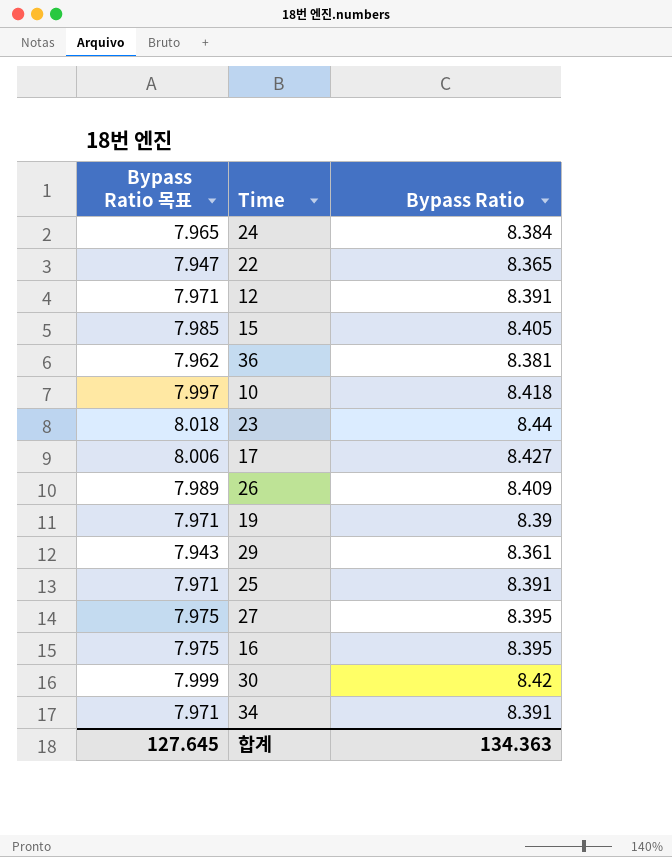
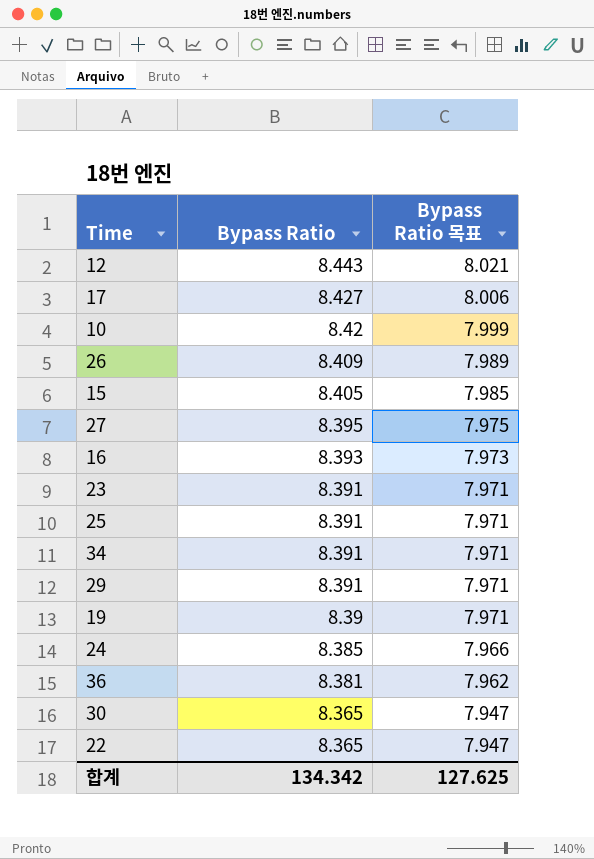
row order: none -> Bypass Ratio descending
column Bypass Ratio 목표 | position: 1 -> 3
12 | Bypass Ratio: 8.391 -> 8.443
12 | Bypass Ratio 목표: 7.971 -> 8.021
10 | Bypass Ratio: 8.418 -> 8.42
10 | Bypass Ratio 목표: 7.997 -> 7.999
16 | Bypass Ratio: 8.395 -> 8.393
16 | Bypass Ratio 목표: 7.975 -> 7.973
23 | Bypass Ratio: 8.44 -> 8.391
23 | Bypass Ratio 목표: 8.018 -> 7.971
29 | Bypass Ratio: 8.361 -> 8.391
29 | Bypass Ratio 목표: 7.943 -> 7.971
24 | Bypass Ratio: 8.384 -> 8.385
24 | Bypass Ratio 목표: 7.965 -> 7.966
30 | Bypass Ratio: 8.42 -> 8.365
30 | Bypass Ratio 목표: 7.999 -> 7.947
합계 | Bypass Ratio: 134.363 -> 134.342
합계 | Bypass Ratio 목표: 127.645 -> 127.625

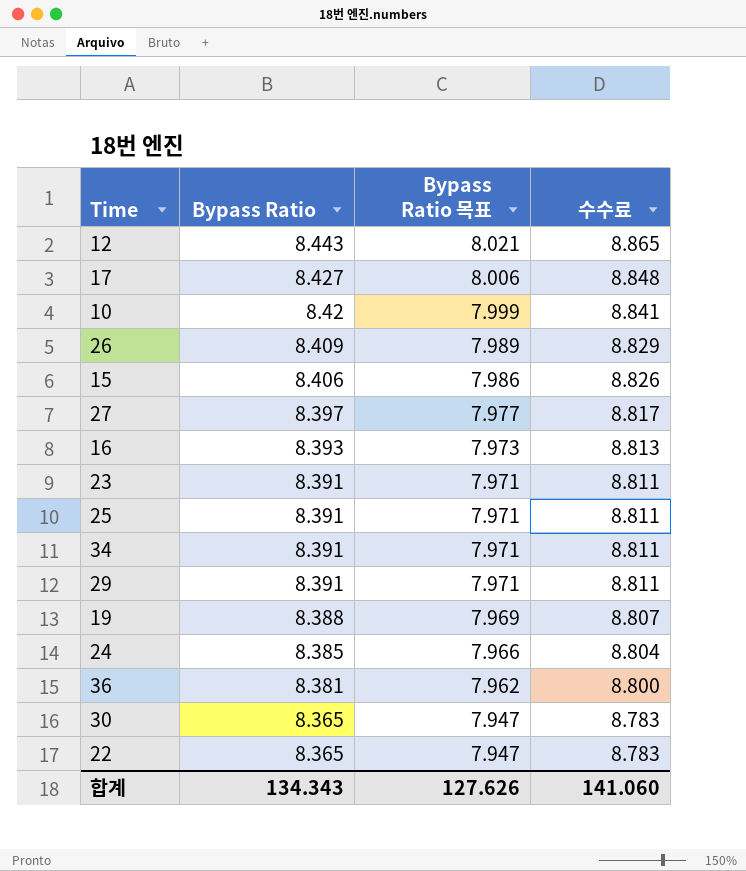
column 수수료 | formula: none -> [Bypass Ratio] * 1.05
15 | Bypass Ratio: 8.405 -> 8.406
15 | Bypass Ratio 목표: 7.985 -> 7.986
27 | Bypass Ratio: 8.395 -> 8.397
27 | Bypass Ratio 목표: 7.975 -> 7.977
19 | Bypass Ratio: 8.39 -> 8.388
19 | Bypass Ratio 목표: 7.971 -> 7.969
합계 | Bypass Ratio: 134.342 -> 134.343
합계 | Bypass Ratio 목표: 127.625 -> 127.626

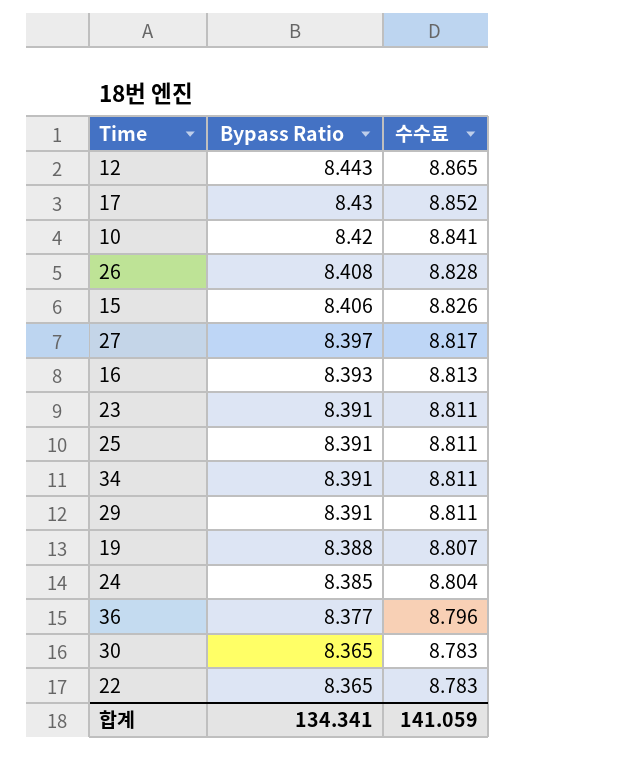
column Bypass Ratio 목표 | formula: [Bypass Ratio] * 0.95 -> none
17 | Bypass Ratio: 8.427 -> 8.43
17 | 수수료: 8.848 -> 8.852
26 | Bypass Ratio: 8.409 -> 8.408
26 | 수수료: 8.829 -> 8.828
36 | Bypass Ratio: 8.381 -> 8.377
36 | 수수료: 8.800 -> 8.796
합계 | Bypass Ratio: 134.343 -> 134.341
합계 | 수수료: 141.060 -> 141.059

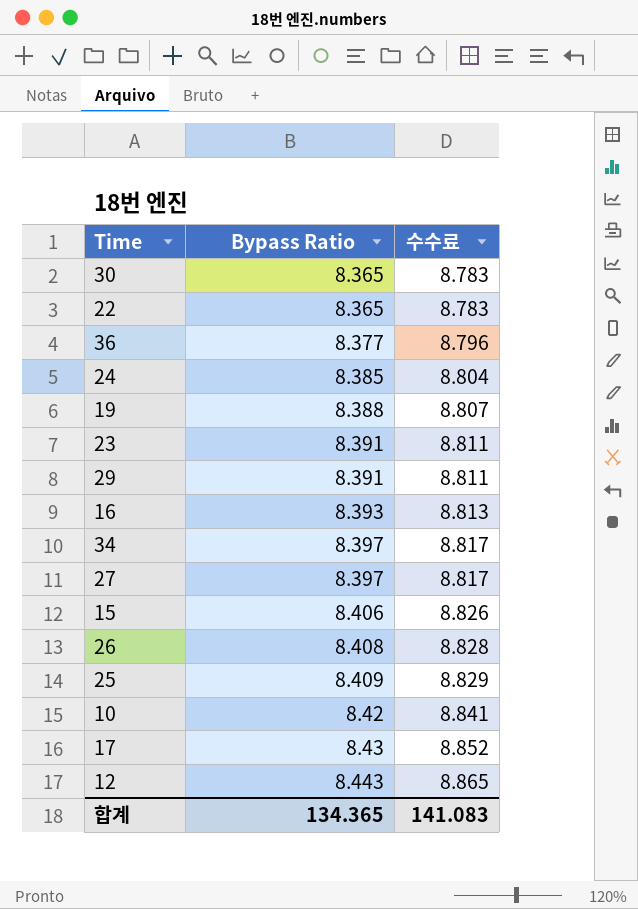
row order: Bypass Ratio descending -> Bypass Ratio ascending
34 | Bypass Ratio: 8.391 -> 8.397
34 | 수수료: 8.811 -> 8.817
25 | Bypass Ratio: 8.391 -> 8.409
25 | 수수료: 8.811 -> 8.829
합계 | Bypass Ratio: 134.341 -> 134.365
합계 | 수수료: 141.059 -> 141.083

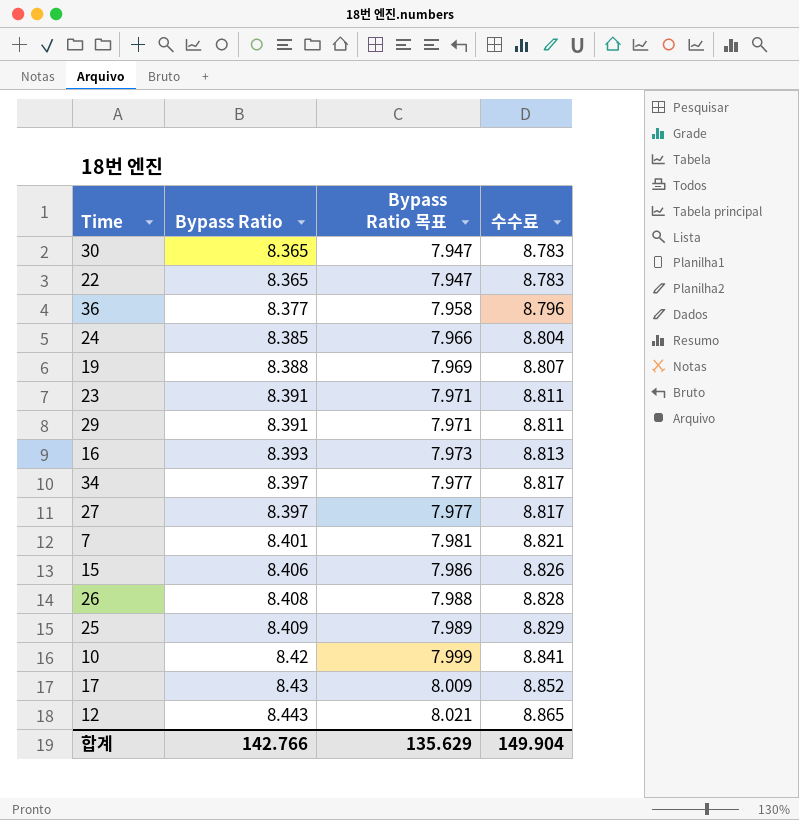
column Bypass Ratio 목표 | formula: none -> [Bypass Ratio] * 0.95
row 7: none -> 8.401 | 7.981 | 8.821
합계 | Bypass Ratio: 134.365 -> 142.766
합계 | 수수료: 141.083 -> 149.904

